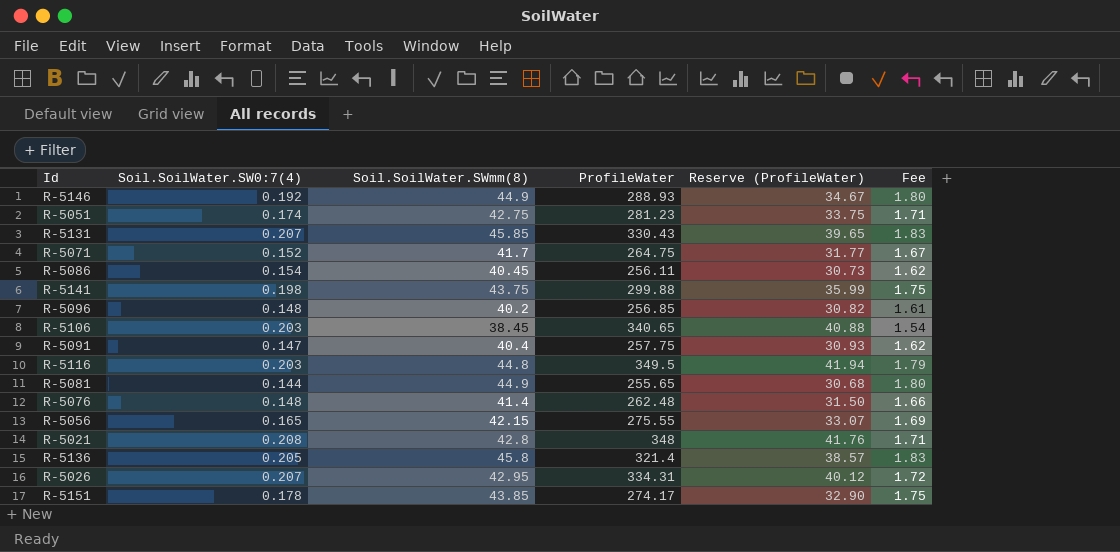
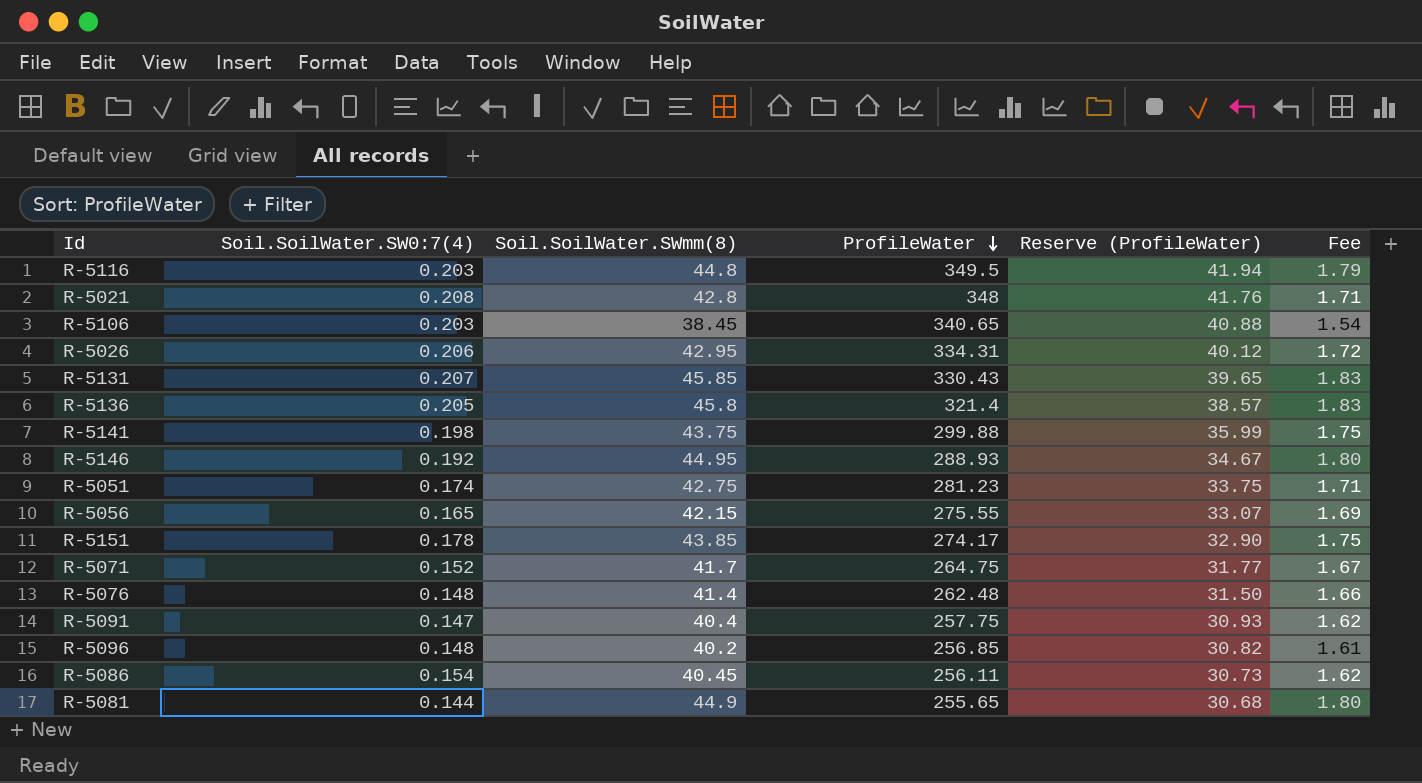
row order: none -> ProfileWater descending
R-5026 | Soil.SoilWater.SW0:7(4): 0.207 -> 0.206
R-5146 | Soil.SoilWater.SWmm(8): 44.9 -> 44.95

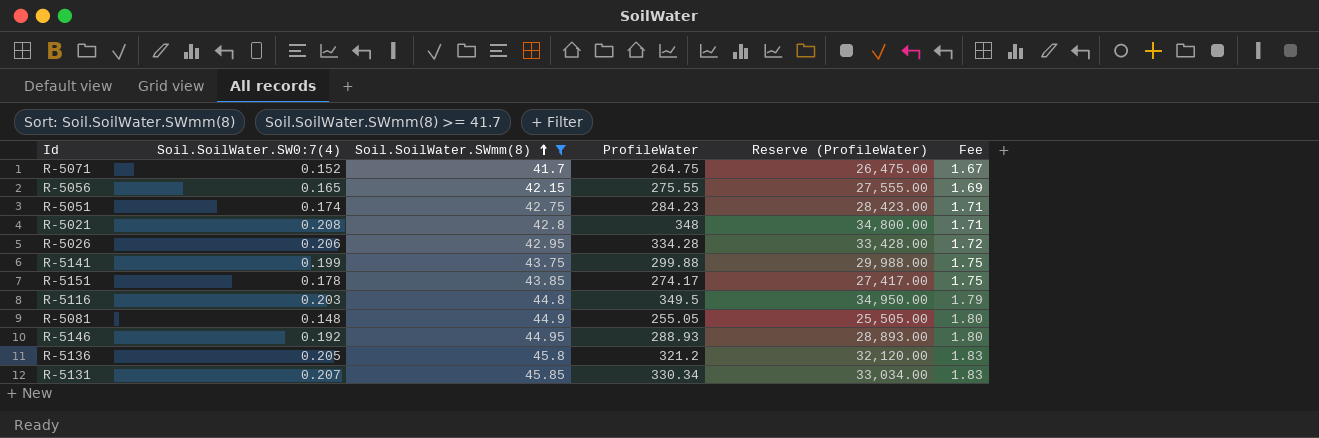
filter: none -> Soil.SoilWater.SWmm(8) >= 41.7
row order: ProfileWater descending -> Soil.SoilWater.SWmm(8) ascending
column Reserve (ProfileWater) | formula: [ProfileWater] * 0.12 -> [ProfileWater] * 100
R-5051 | ProfileWater: 281.23 -> 284.23
R-5026 | ProfileWater: 334.31 -> 334.28
R-5141 | Soil.SoilWater.SW0:7(4): 0.198 -> 0.199
R-5081 | Soil.SoilWater.SW0:7(4): 0.144 -> 0.148
R-5081 | ProfileWater: 255.65 -> 255.05
R-5136 | ProfileWater: 321.4 -> 321.2
R-5131 | ProfileWater: 330.43 -> 330.34

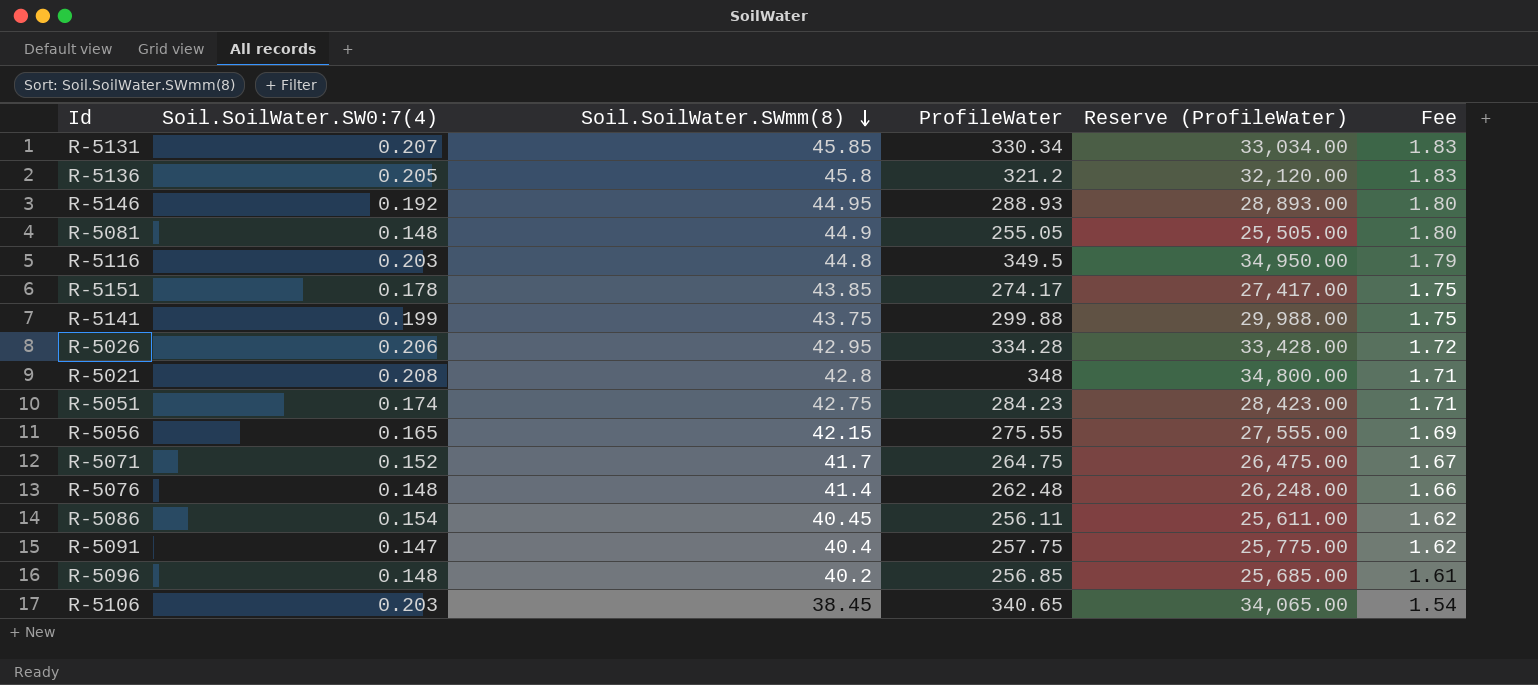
filter: Soil.SoilWater.SWmm(8) >= 41.7 -> none
row order: Soil.SoilWater.SWmm(8) ascending -> Soil.SoilWater.SWmm(8) descending

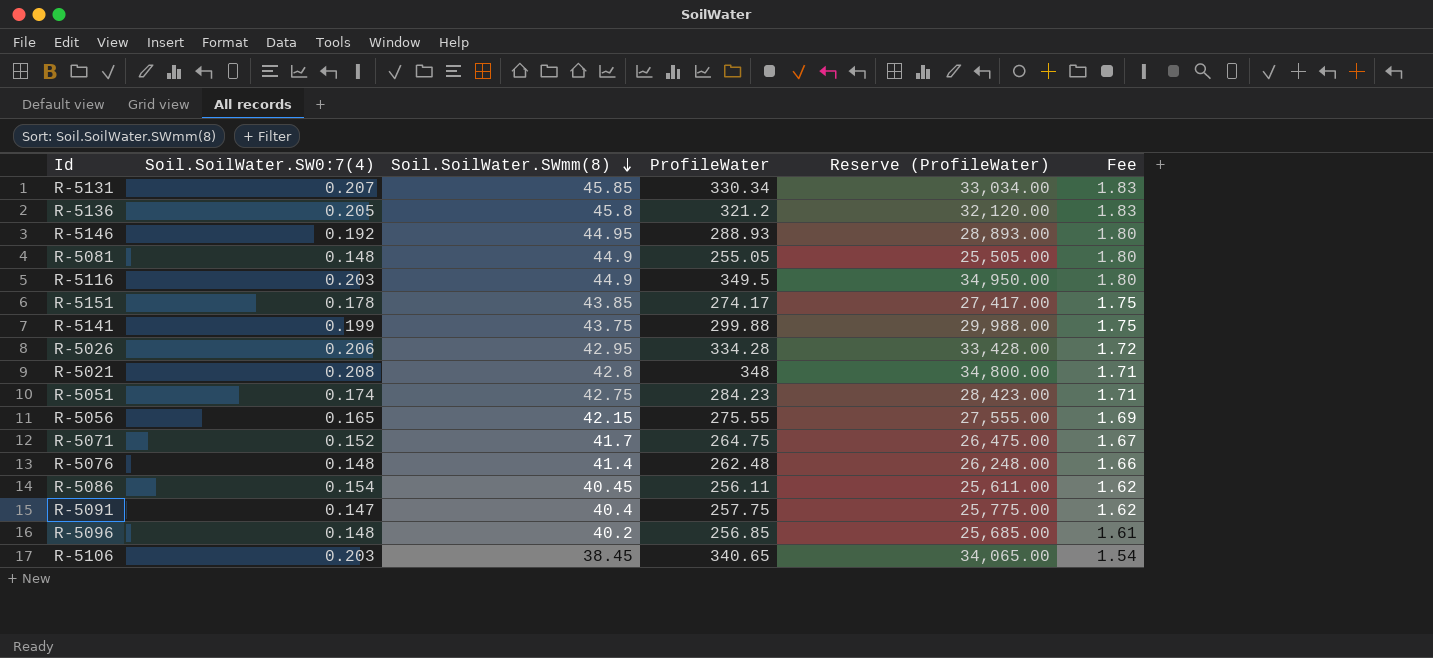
R-5116 | Soil.SoilWater.SWmm(8): 44.8 -> 44.9
R-5116 | Fee: 1.79 -> 1.80

